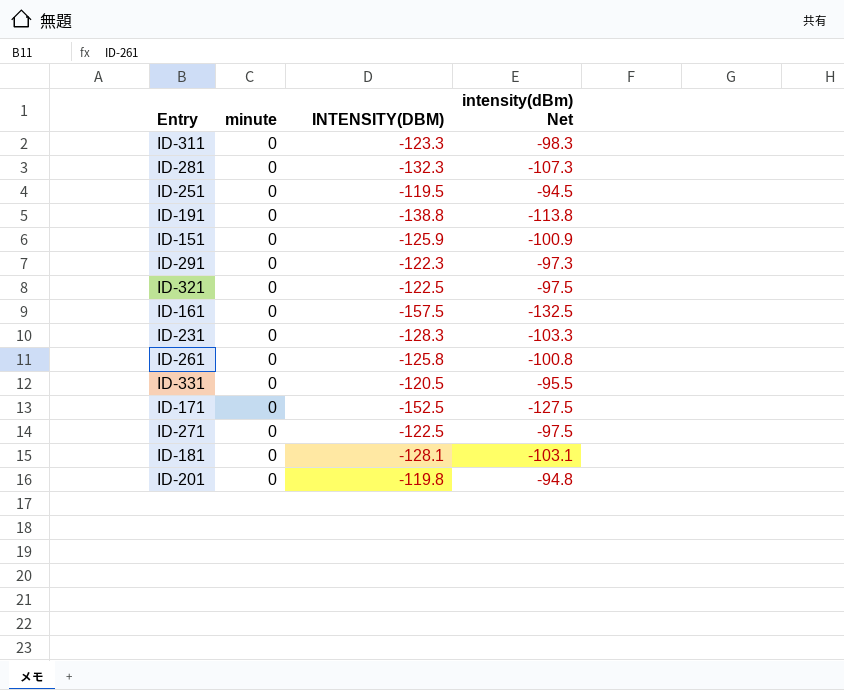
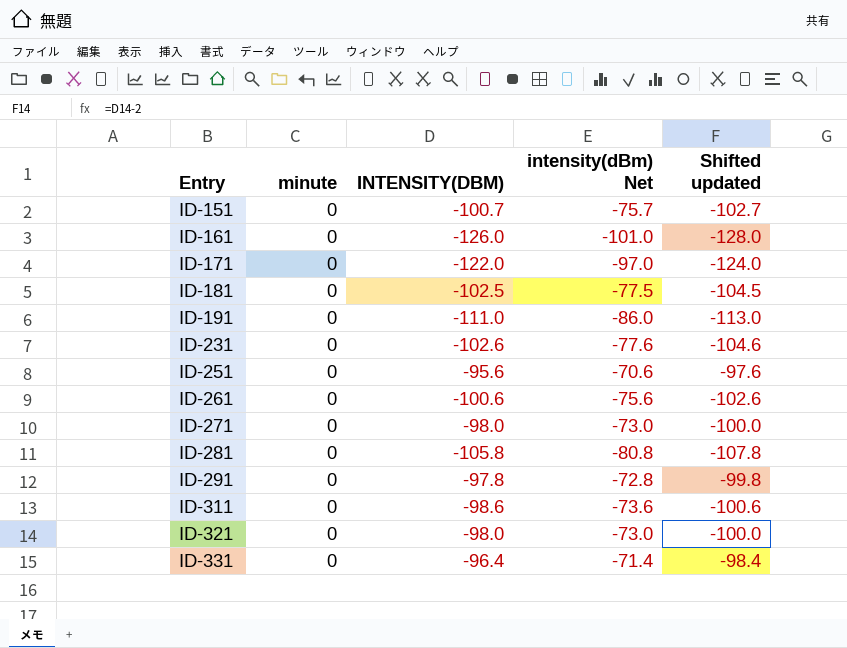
row order: none -> Entry ascending
column Shifted updated | formula: none -> [INTENSITY(DBM)] - 2
row ID-201: 0 | -119.8 | -94.8 -> none
ID-151 | INTENSITY(DBM): -125.9 -> -100.7
ID-151 | intensity(dBm) Net: -100.9 -> -75.7
ID-161 | INTENSITY(DBM): -157.5 -> -126.0
ID-161 | intensity(dBm) Net: -132.5 -> -101.0
ID-171 | INTENSITY(DBM): -152.5 -> -122.0
ID-171 | intensity(dBm) Net: -127.5 -> -97.0
ID-181 | INTENSITY(DBM): -128.1 -> -102.5
ID-181 | intensity(dBm) Net: -103.1 -> -77.5
ID-191 | INTENSITY(DBM): -138.8 -> -111.0
ID-191 | intensity(dBm) Net: -113.8 -> -86.0
ID-231 | INTENSITY(DBM): -128.3 -> -102.6
ID-231 | intensity(dBm) Net: -103.3 -> -77.6
ID-251 | INTENSITY(DBM): -119.5 -> -95.6
ID-251 | intensity(dBm) Net: -94.5 -> -70.6
ID-261 | INTENSITY(DBM): -125.8 -> -100.6
ID-261 | intensity(dBm) Net: -100.8 -> -75.6
ID-271 | INTENSITY(DBM): -122.5 -> -98.0
ID-271 | intensity(dBm) Net: -97.5 -> -73.0
ID-281 | INTENSITY(DBM): -132.3 -> -105.8
ID-281 | intensity(dBm) Net: -107.3 -> -80.8
ID-291 | INTENSITY(DBM): -122.3 -> -97.8
ID-291 | intensity(dBm) Net: -97.3 -> -72.8
ID-311 | INTENSITY(DBM): -123.3 -> -98.6
ID-311 | intensity(dBm) Net: -98.3 -> -73.6
ID-321 | INTENSITY(DBM): -122.5 -> -98.0
ID-321 | intensity(dBm) Net: -97.5 -> -73.0
ID-331 | INTENSITY(DBM): -120.5 -> -96.4
ID-331 | intensity(dBm) Net: -95.5 -> -71.4

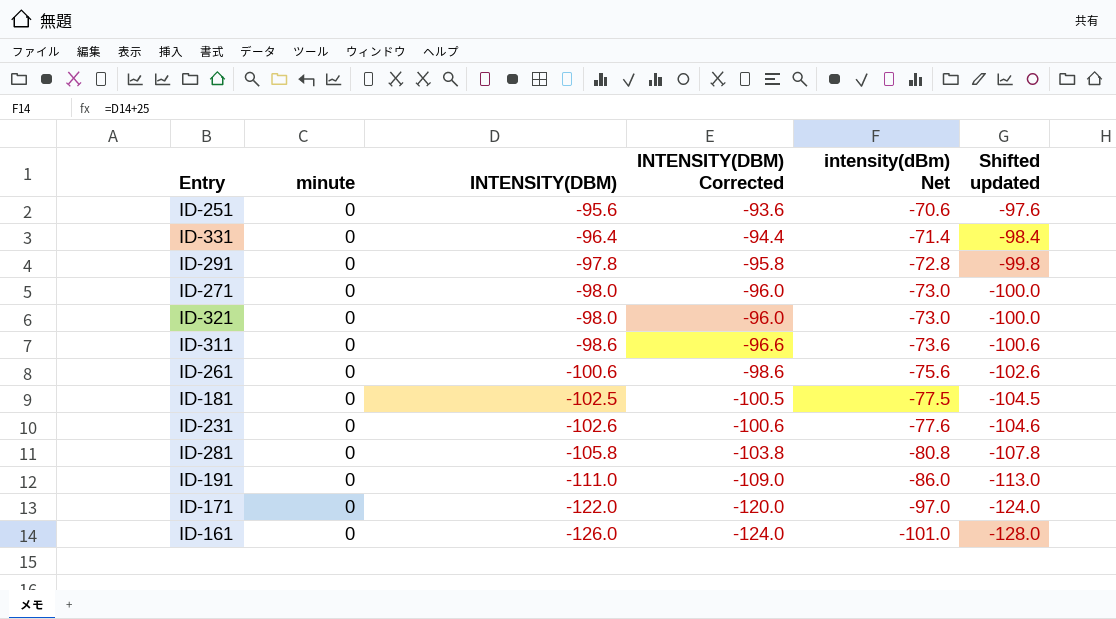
row order: Entry ascending -> INTENSITY(DBM) descending
column INTENSITY(DBM) Corrected | formula: none -> [INTENSITY(DBM)] + 2
row ID-151: 0 | -100.7 | -75.7 | -102.7 -> none

